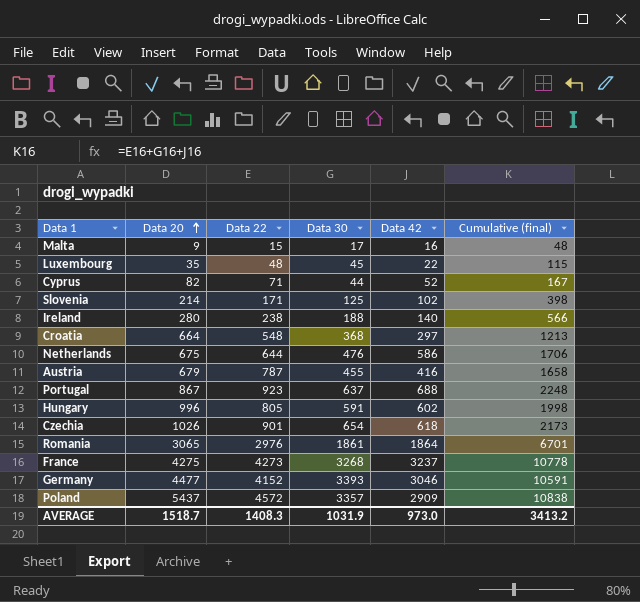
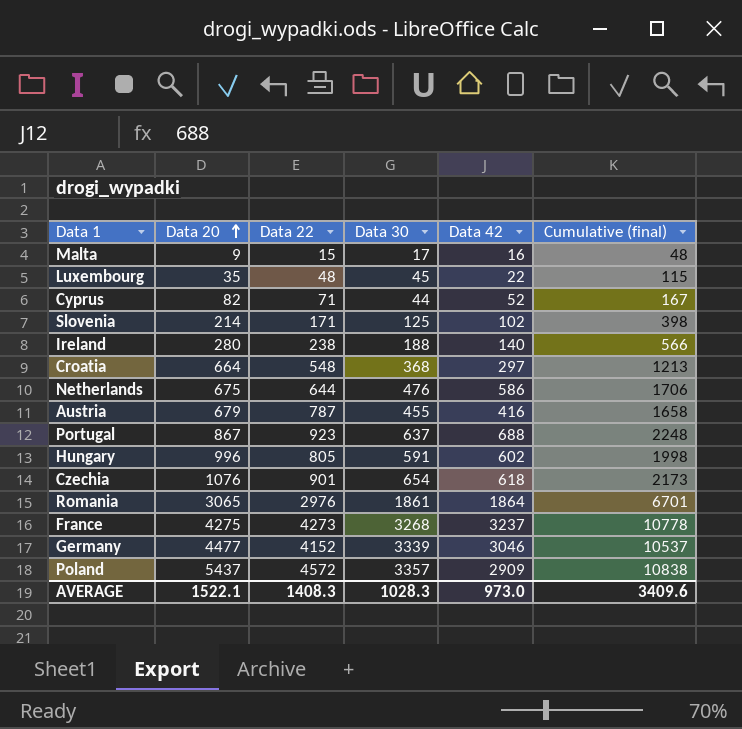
Czechia | Data 20: 1026 -> 1076
Germany | Data 30: 3393 -> 3339
Germany | Cumulative (final): 10591 -> 10537
AVERAGE | Data 20: 1518.7 -> 1522.1
AVERAGE | Data 30: 1031.9 -> 1028.3
AVERAGE | Cumulative (final): 3413.2 -> 3409.6

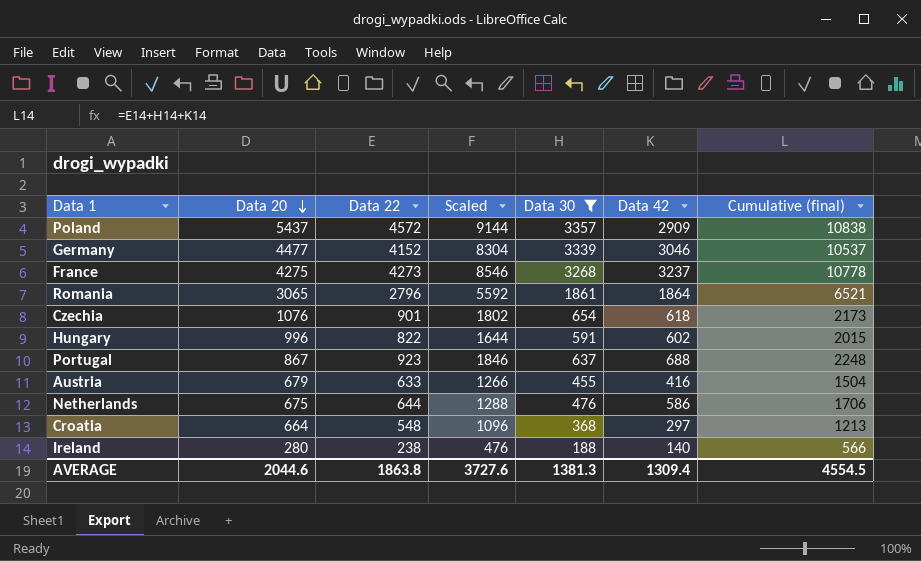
filter: none -> Data 30 >= 188
row order: Data 20 ascending -> Data 20 descending
column Scaled | formula: none -> [Data 22] * 2
Romania | Data 22: 2976 -> 2796
Romania | Cumulative (final): 6701 -> 6521
Hungary | Data 22: 805 -> 822
Hungary | Cumulative (final): 1998 -> 2015
Austria | Data 22: 787 -> 633
Austria | Cumulative (final): 1658 -> 1504
AVERAGE | Data 20: 1522.1 -> 2044.6
AVERAGE | Data 22: 1408.3 -> 1863.8
AVERAGE | Data 30: 1028.3 -> 1381.3
AVERAGE | Data 42: 973.0 -> 1309.4
AVERAGE | Cumulative (final): 3409.6 -> 4554.5

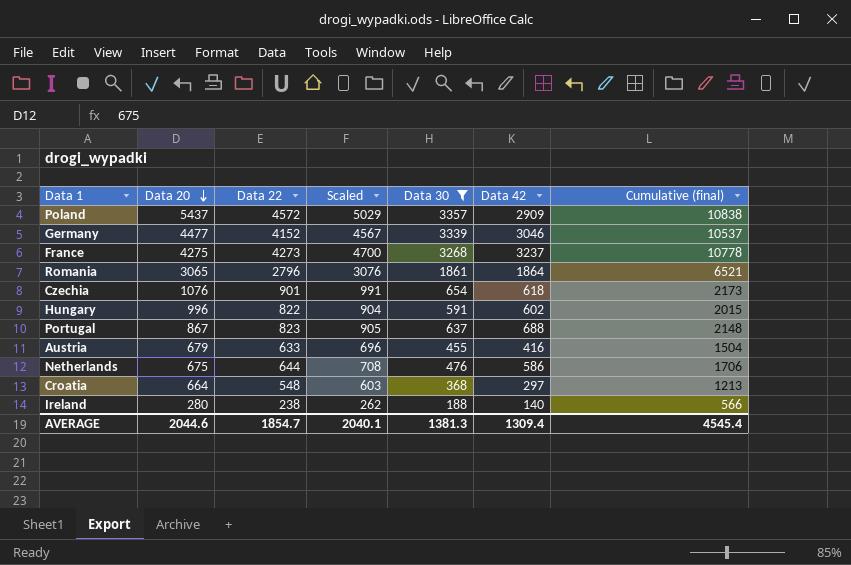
column Scaled | formula: [Data 22] * 2 -> [Data 22] * 1.1
Portugal | Data 22: 923 -> 823
Portugal | Cumulative (final): 2248 -> 2148
AVERAGE | Data 22: 1863.8 -> 1854.7
AVERAGE | Scaled: 3727.6 -> 2040.1
AVERAGE | Cumulative (final): 4554.5 -> 4545.4

